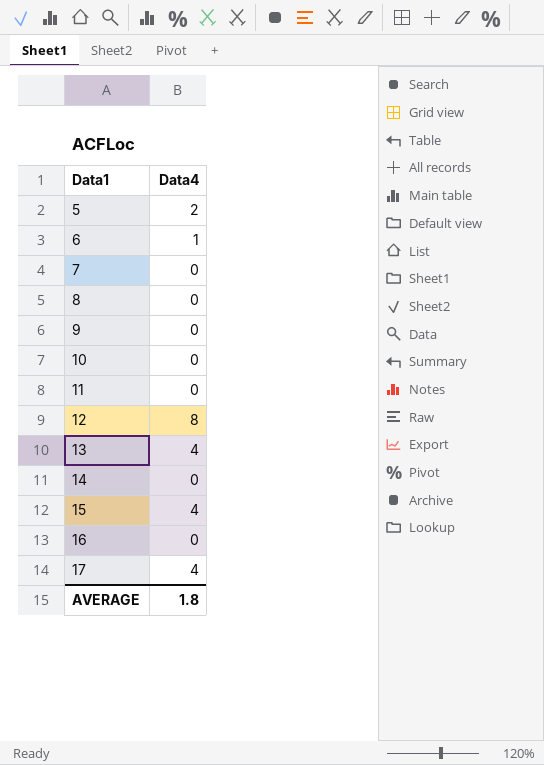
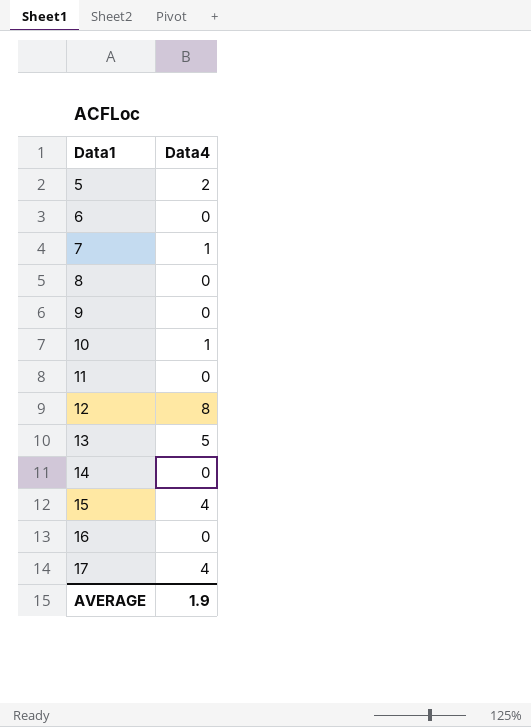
6 | Data4: 1 -> 0
7 | Data4: 0 -> 1
10 | Data4: 0 -> 1
13 | Data4: 4 -> 5
AVERAGE | Data4: 1.8 -> 1.9

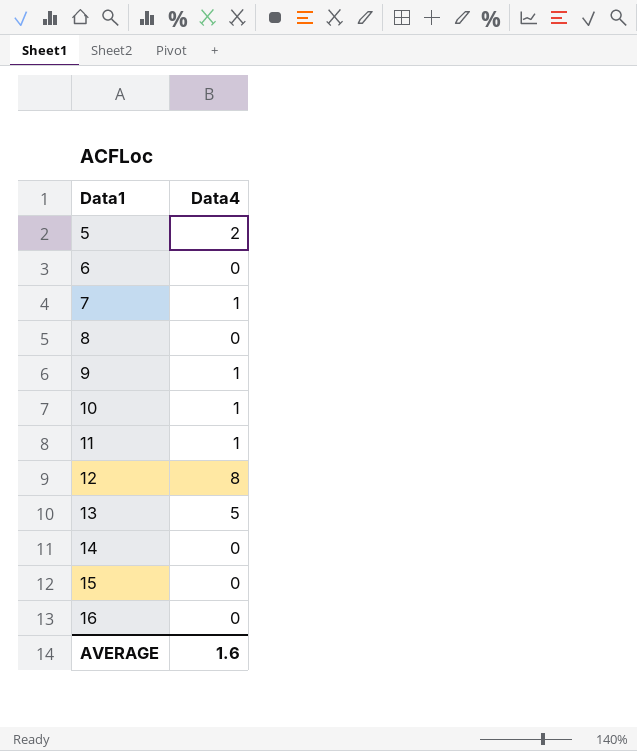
row 17: 4 -> none
9 | Data4: 0 -> 1
11 | Data4: 0 -> 1
15 | Data4: 4 -> 0
AVERAGE | Data4: 1.9 -> 1.6

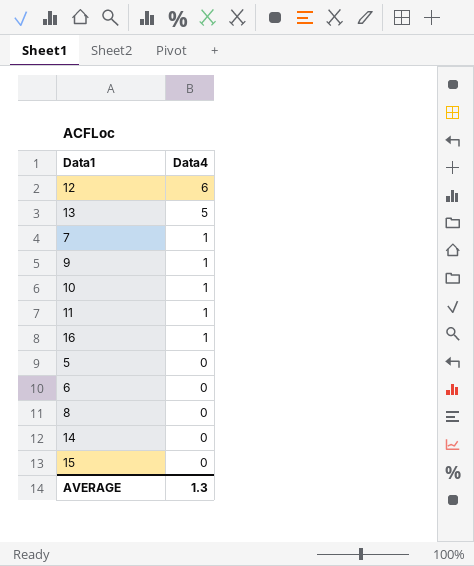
row order: Data1 ascending -> Data4 descending
12 | Data4: 8 -> 6
16 | Data4: 0 -> 1
5 | Data4: 2 -> 0
AVERAGE | Data4: 1.6 -> 1.3

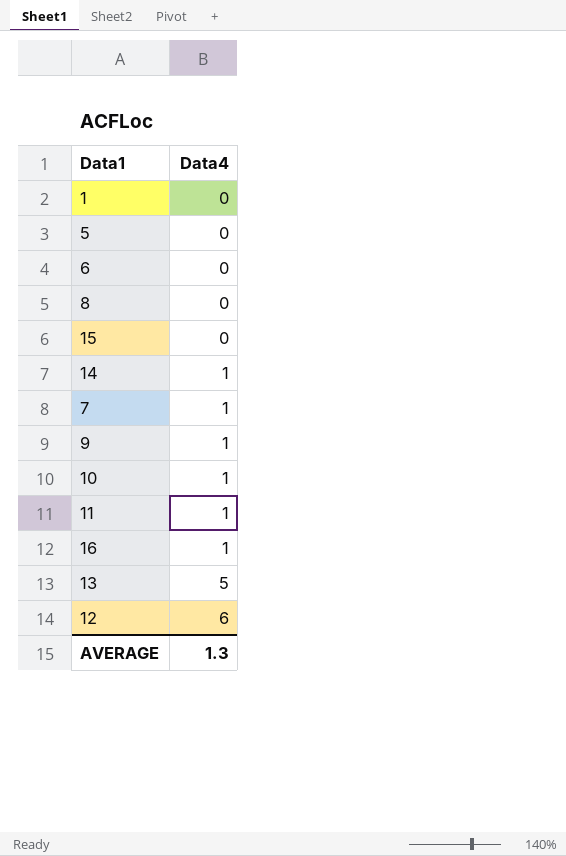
row order: Data4 descending -> Data4 ascending
row 1: none -> 0
14 | Data4: 0 -> 1

